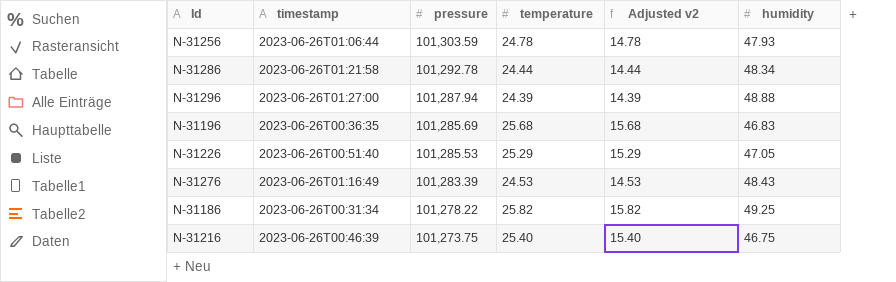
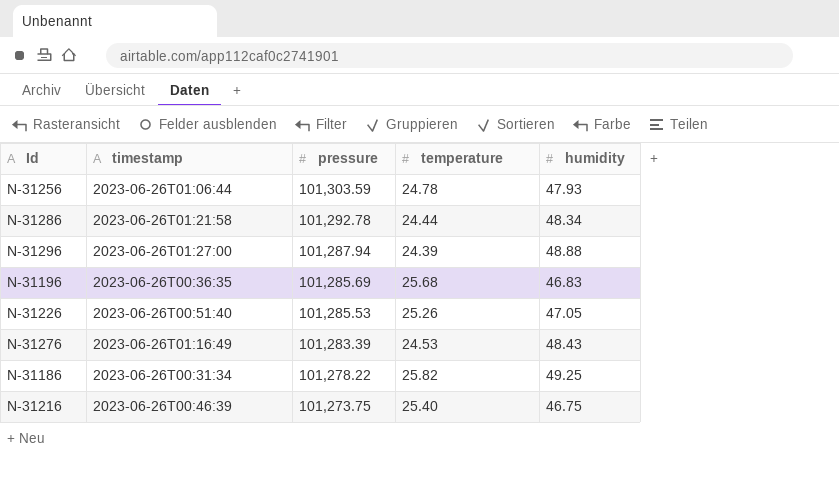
column Adjusted v2 | formula: [temperature] - 10 -> none
N-31226 | temperature: 25.29 -> 25.26

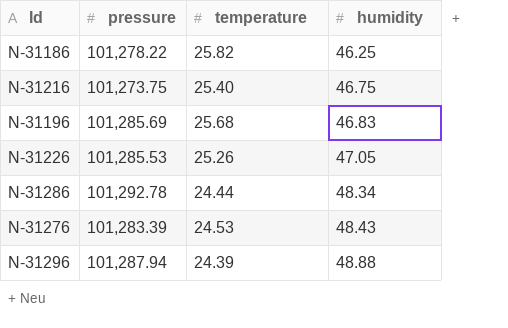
row order: pressure descending -> humidity ascending
column timestamp | position: 2 -> none
row N-31256: 2023-06-26T01:06:44 | 101,303.59 | 24.78 | 47.93 -> none
N-31186 | humidity: 49.25 -> 46.25

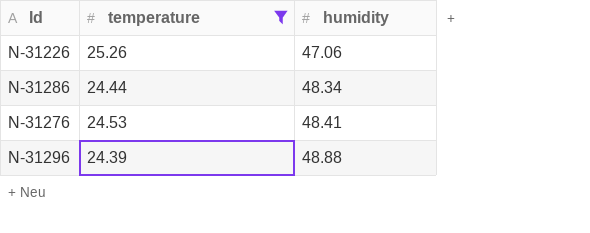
filter: none -> temperature <= 25.26
column pressure | position: 2 -> none
N-31226 | humidity: 47.05 -> 47.06
N-31276 | humidity: 48.43 -> 48.41

